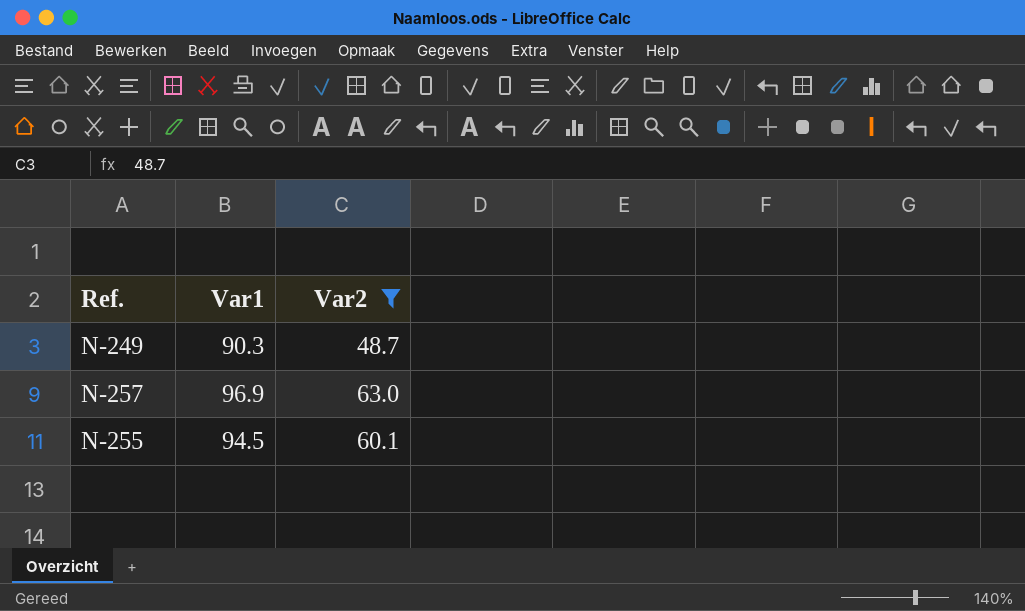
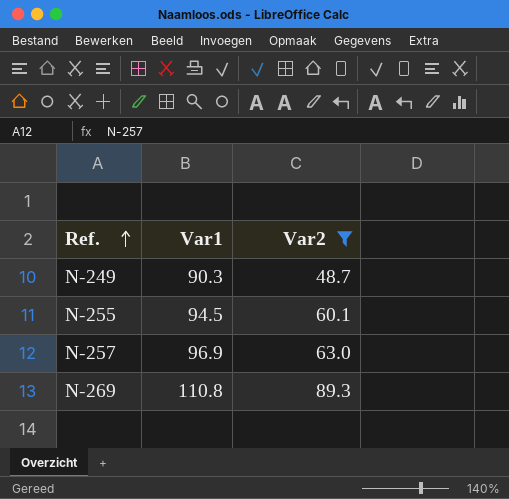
row order: none -> Ref. ascending
row N-269: none -> 110.8 | 89.3

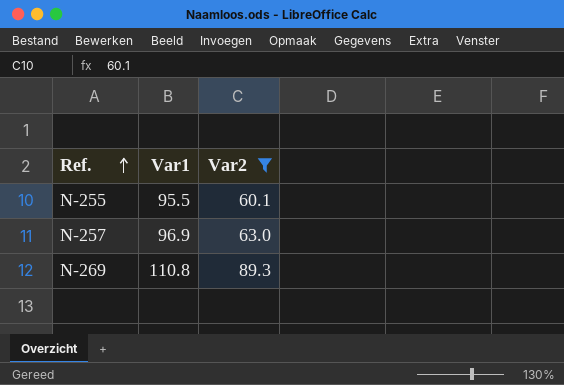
row N-249: 90.3 | 48.7 -> none
N-255 | Var1: 94.5 -> 95.5

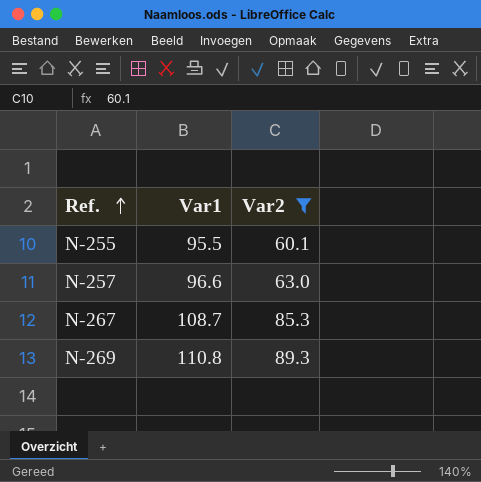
N-257 | Var1: 96.9 -> 96.6
row N-267: none -> 108.7 | 85.3

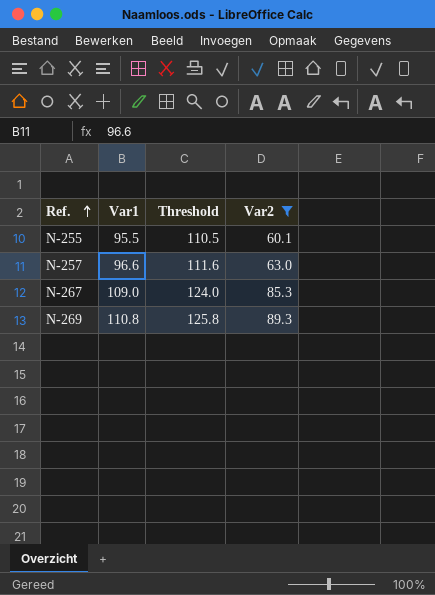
column Threshold | formula: none -> [Var1] + 15
N-267 | Var1: 108.7 -> 109.0

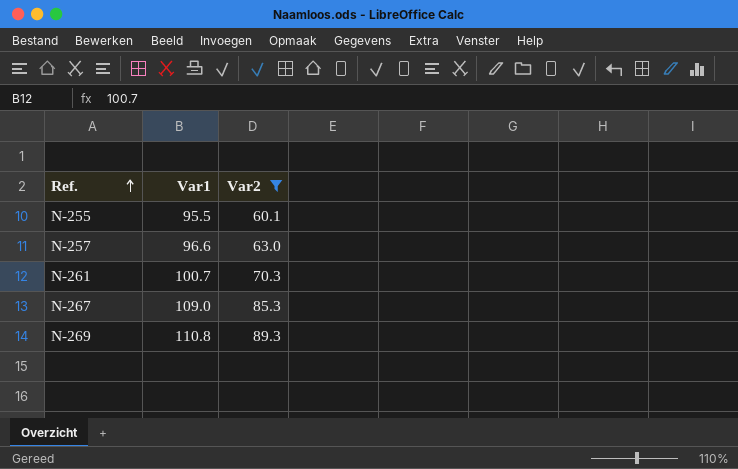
column Threshold | formula: [Var1] + 15 -> none
row N-261: none -> 100.7 | 70.3

